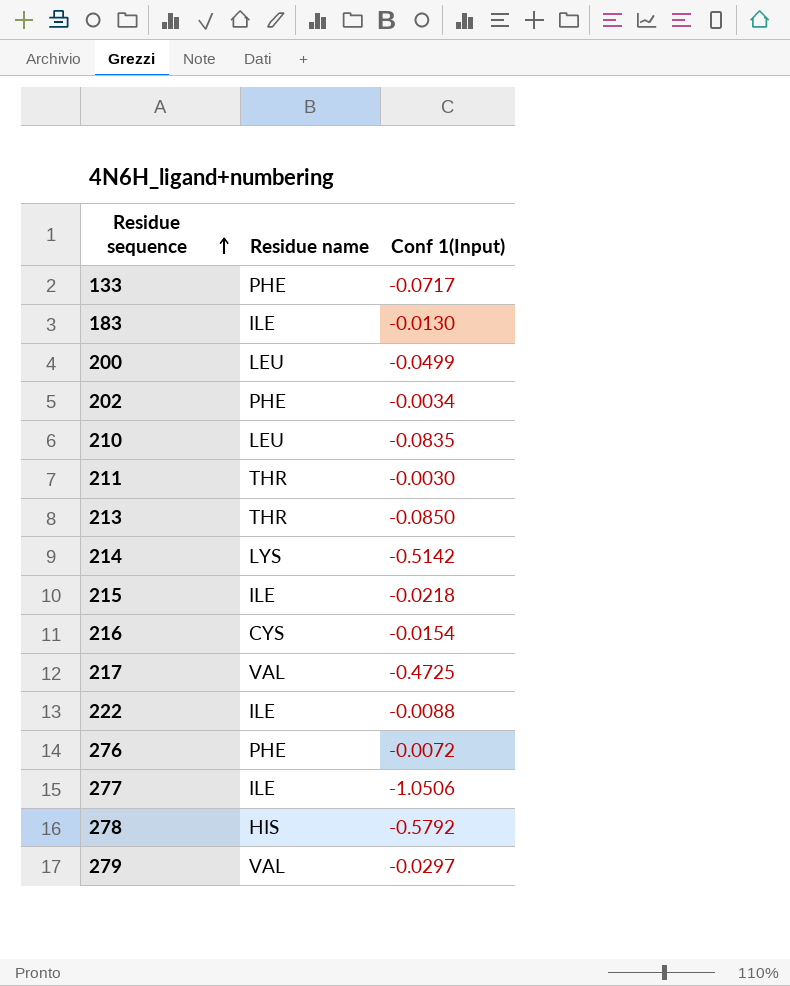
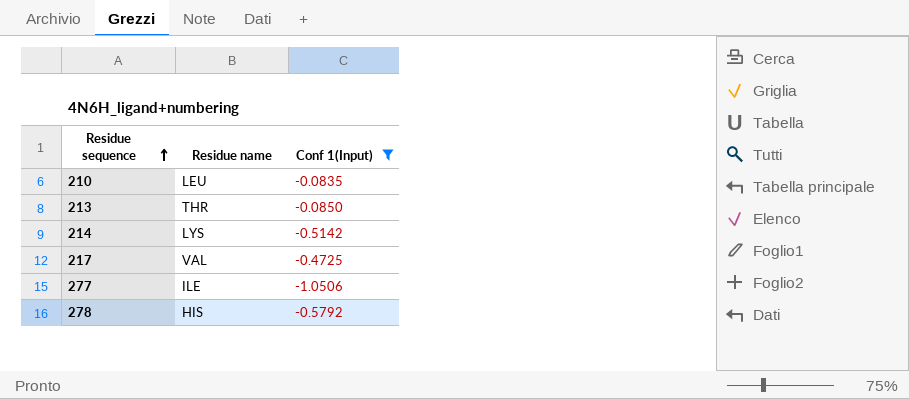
filter: none -> Conf 1(Input) <= -0.0835

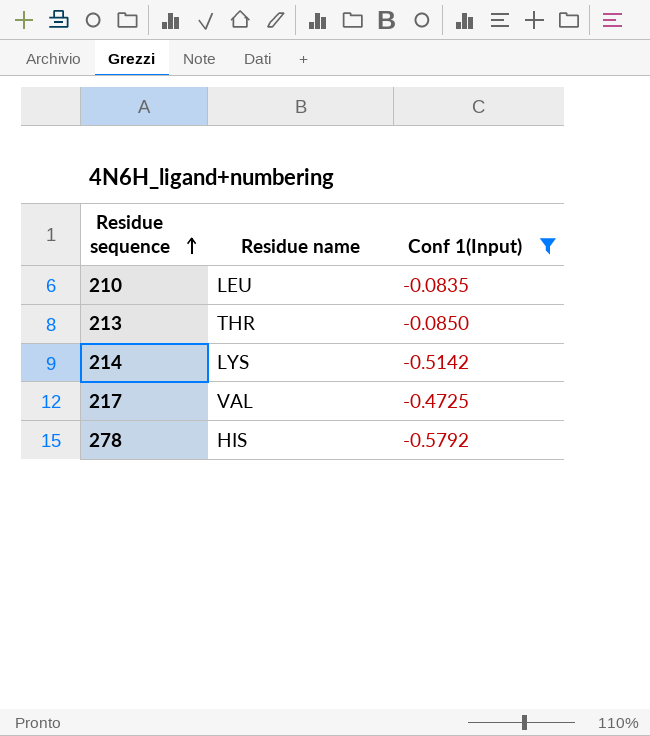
row 277: ILE | -1.0506 -> none

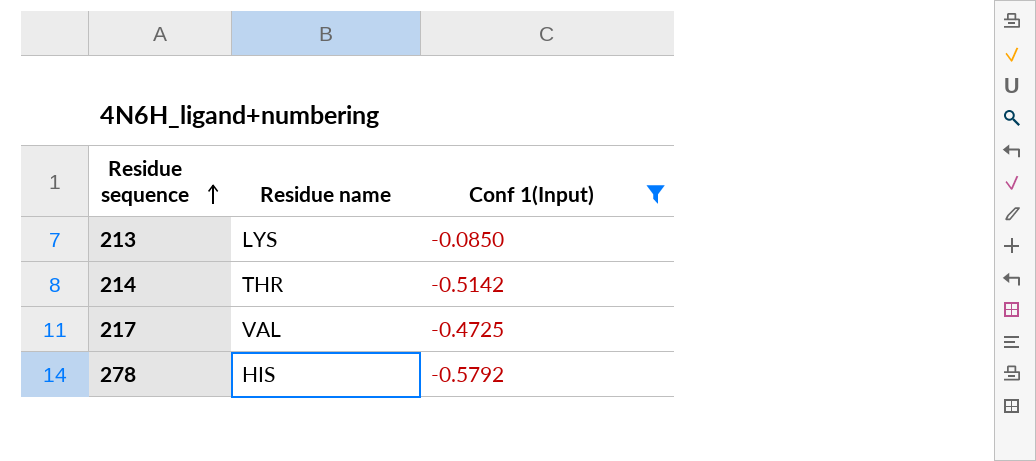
row 210: LEU | -0.0835 -> none
213 | Residue name: THR -> LYS
214 | Residue name: LYS -> THR

